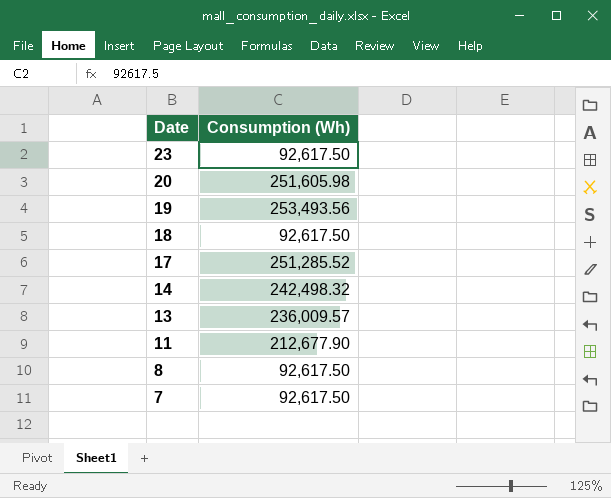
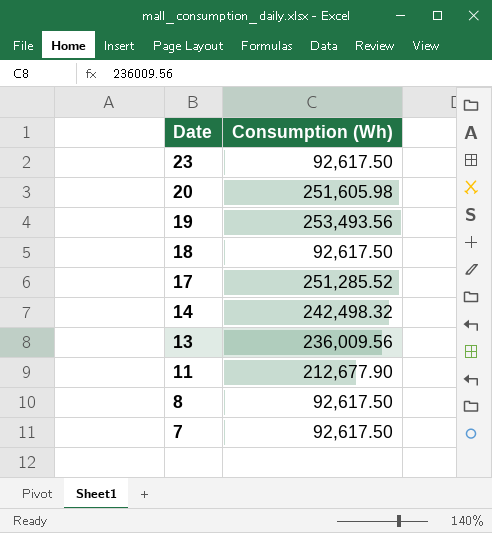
13 | Consumption (Wh): 236,009.57 -> 236,009.56

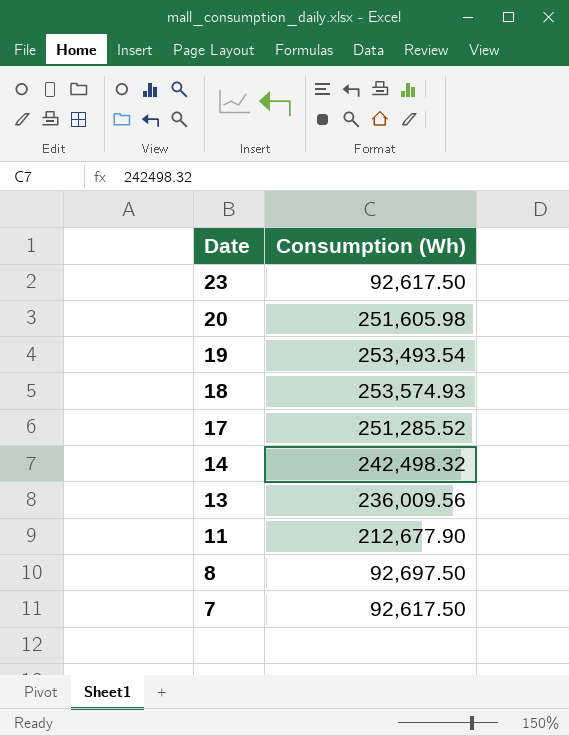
19 | Consumption (Wh): 253,493.56 -> 253,493.54
18 | Consumption (Wh): 92,617.50 -> 253,574.93
8 | Consumption (Wh): 92,617.50 -> 92,697.50

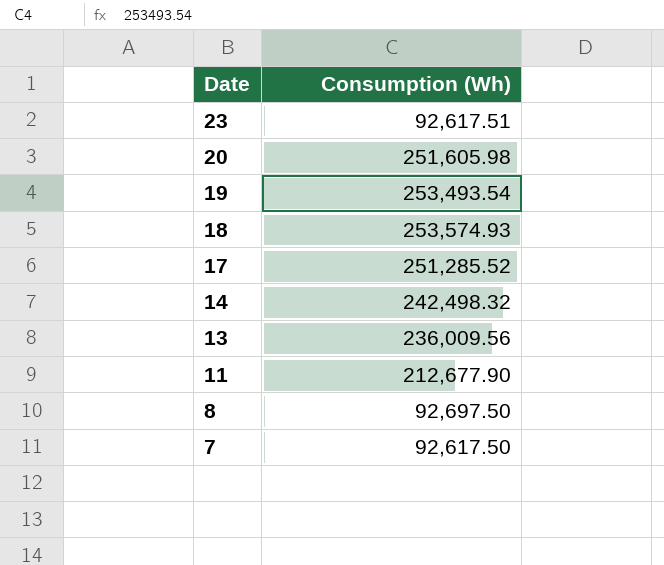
23 | Consumption (Wh): 92,617.50 -> 92,617.51

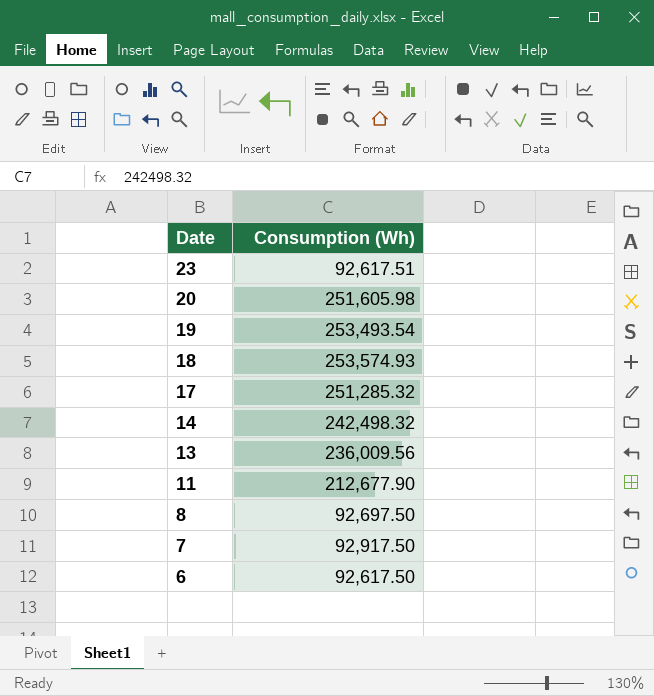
17 | Consumption (Wh): 251,285.52 -> 251,285.32
7 | Consumption (Wh): 92,617.50 -> 92,917.50
row 6: none -> 92,617.50

